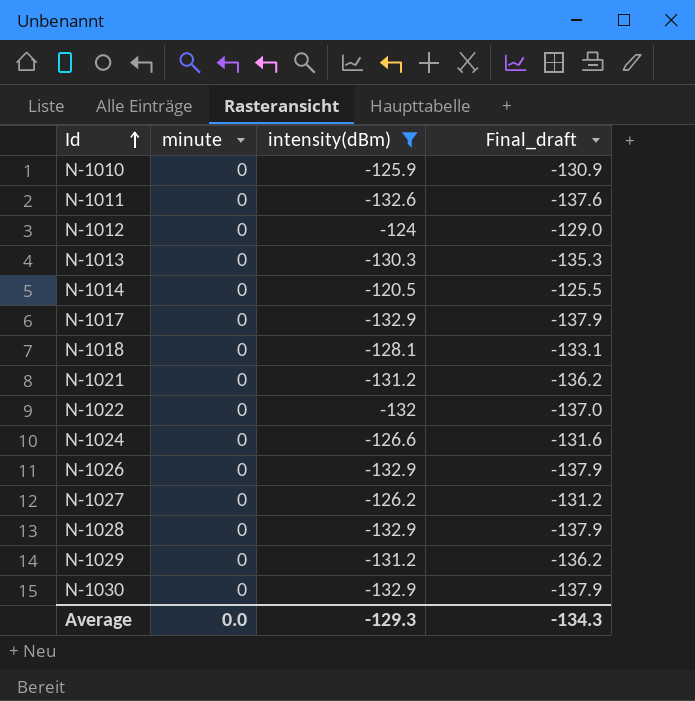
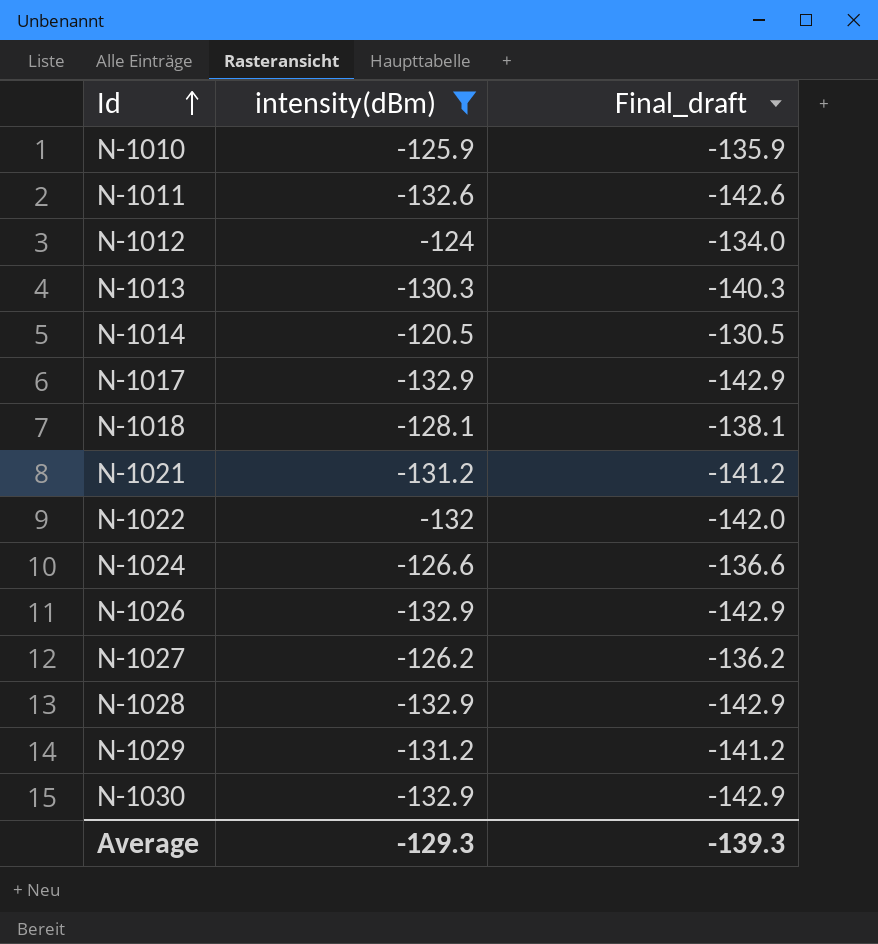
column minute | position: 2 -> none
column Final_draft | formula: [intensity(dBm)] - 5 -> [intensity(dBm)] - 10
Average | Final_draft: -134.3 -> -139.3

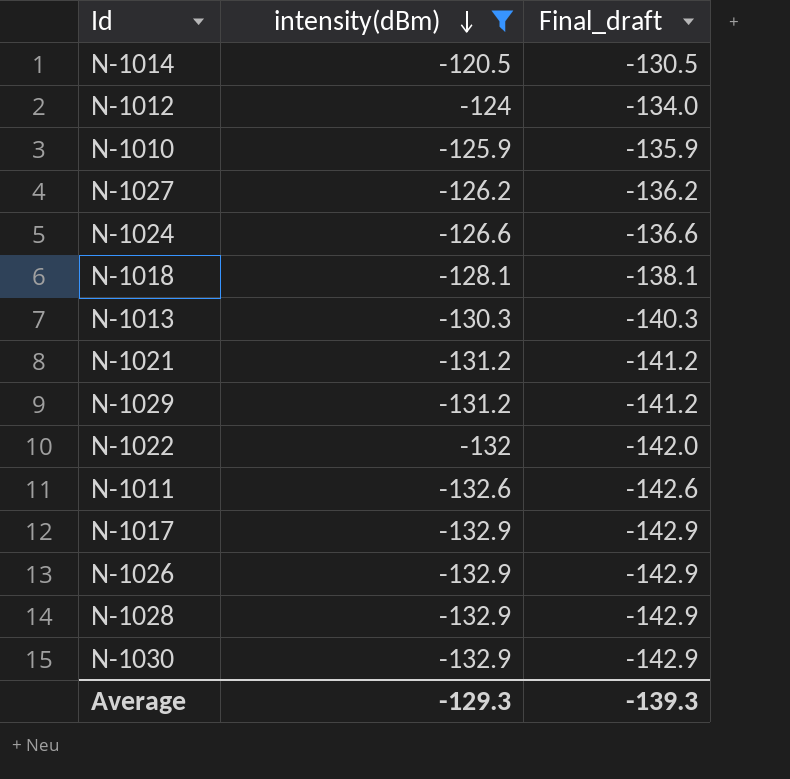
row order: Id ascending -> intensity(dBm) descending

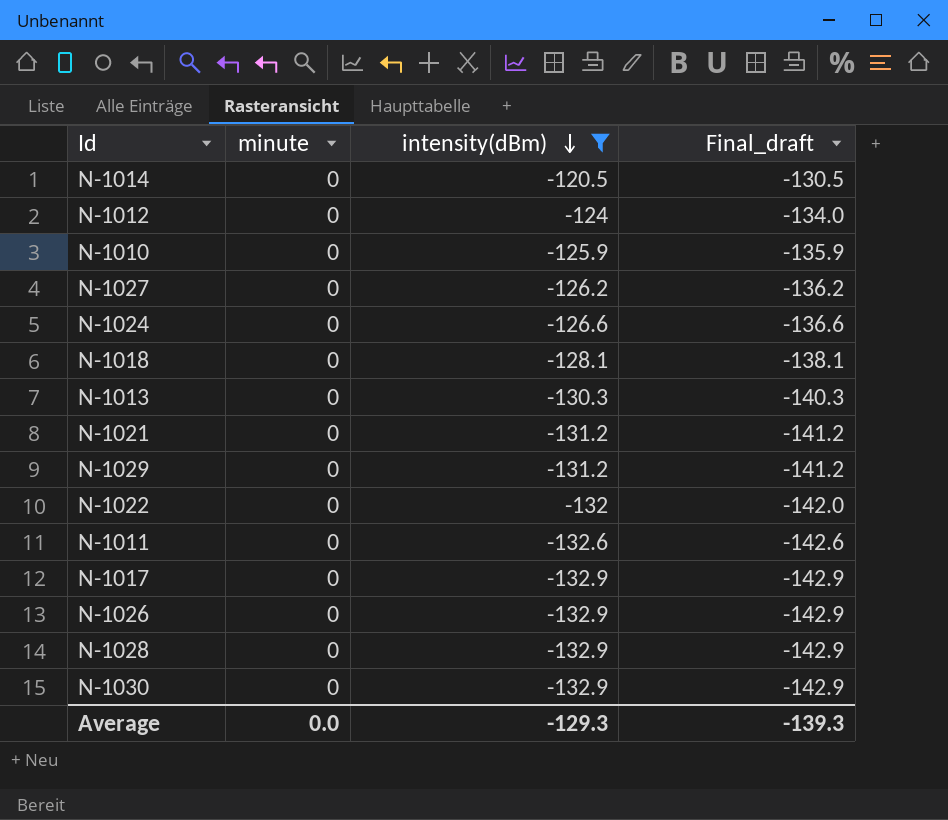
column minute | position: none -> 2

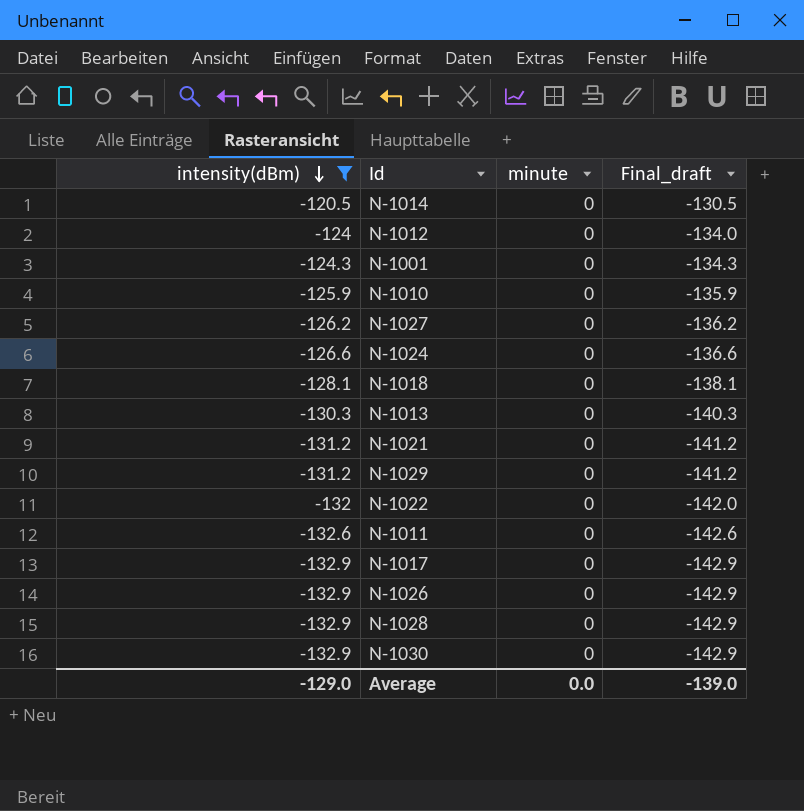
column intensity(dBm) | position: 3 -> 1
row N-1001: none -> -124.3 | 0 | -134.3
Average | intensity(dBm): -129.3 -> -129.0
Average | Final_draft: -139.3 -> -139.0

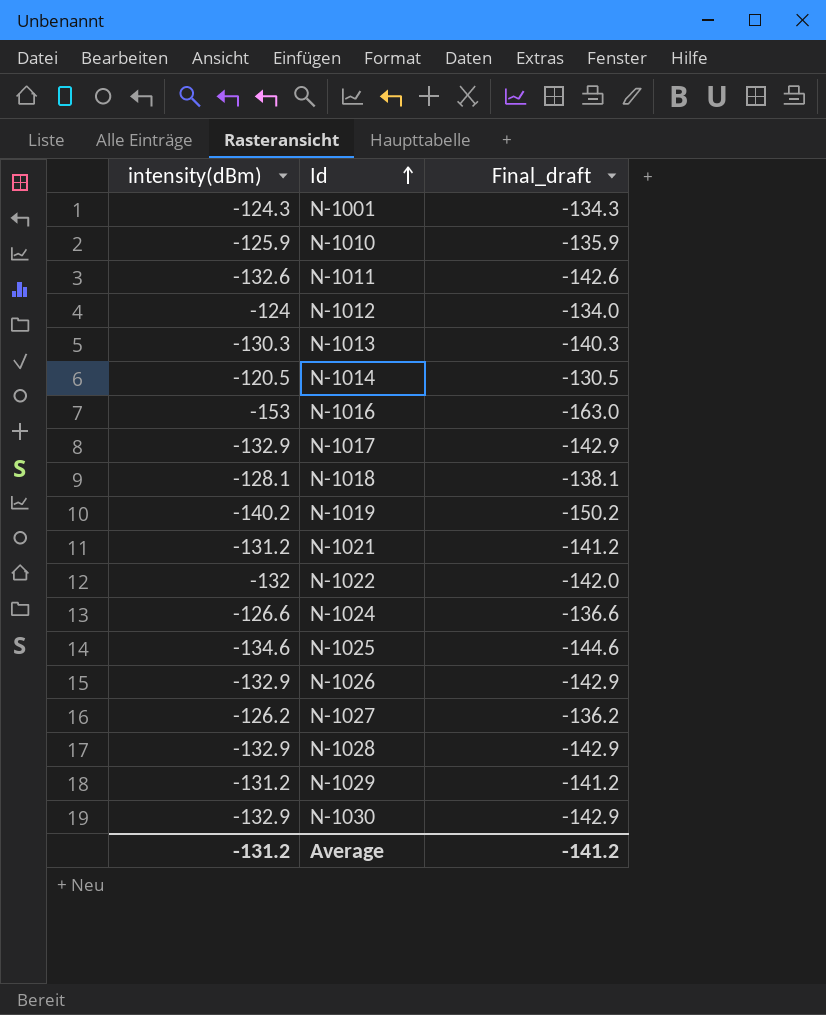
filter: intensity(dBm) >= -132.9 -> none
row order: intensity(dBm) descending -> Id ascending
column minute | position: 3 -> none
Average | intensity(dBm): -129.0 -> -131.2
Average | Final_draft: -139.0 -> -141.2

